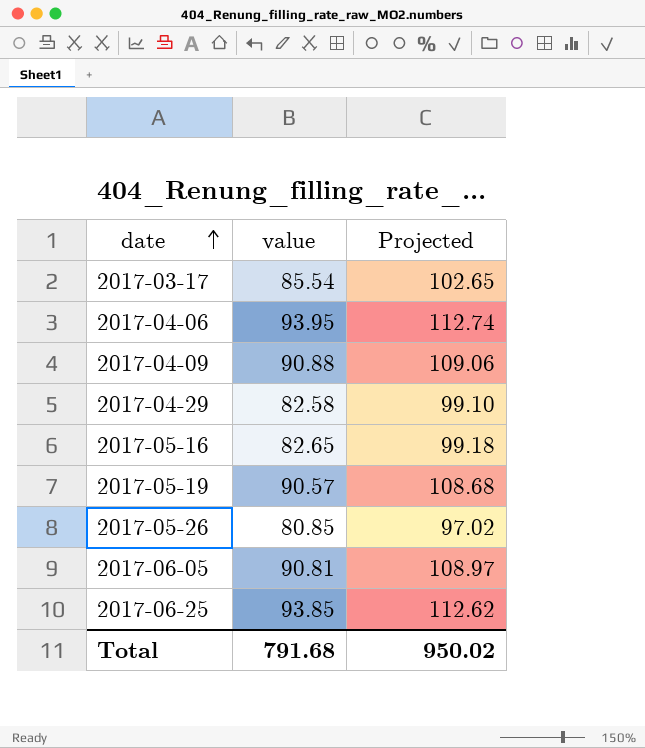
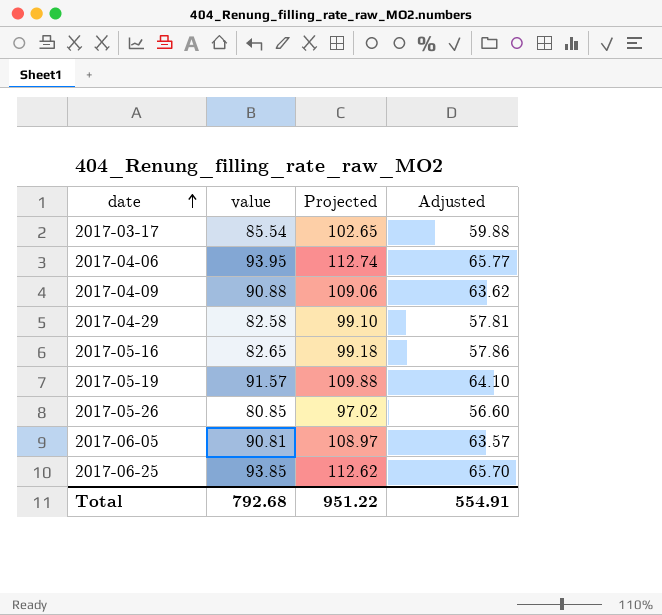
column Adjusted | formula: none -> [value] * 0.7
2017-05-19 | value: 90.57 -> 91.57
2017-05-19 | Projected: 108.68 -> 109.88
Total | value: 791.68 -> 792.68
Total | Projected: 950.02 -> 951.22

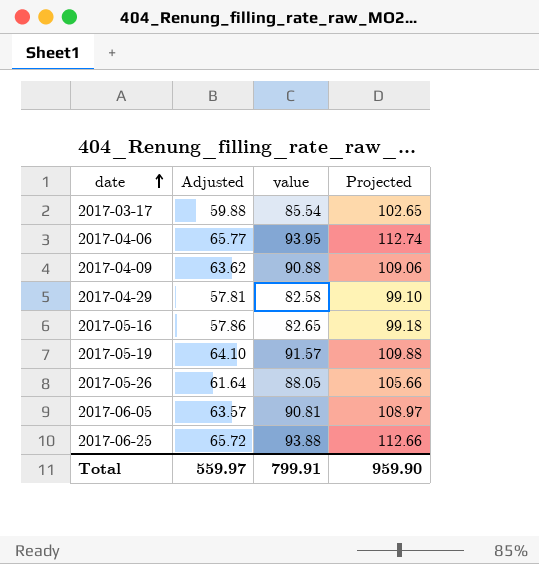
column Adjusted | position: 4 -> 2
2017-05-26 | Adjusted: 56.60 -> 61.64
2017-05-26 | value: 80.85 -> 88.05
2017-05-26 | Projected: 97.02 -> 105.66
2017-06-25 | Adjusted: 65.70 -> 65.72
2017-06-25 | value: 93.85 -> 93.88
2017-06-25 | Projected: 112.62 -> 112.66
Total | Adjusted: 554.91 -> 559.97
Total | value: 792.68 -> 799.91
Total | Projected: 951.22 -> 959.90

